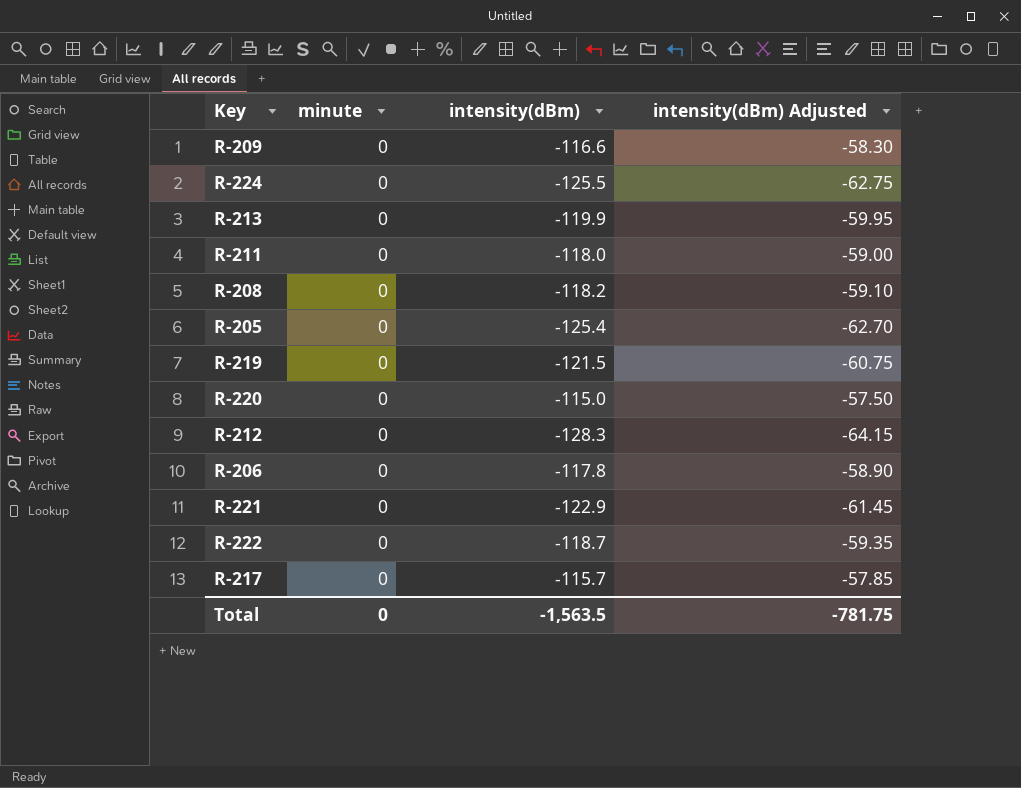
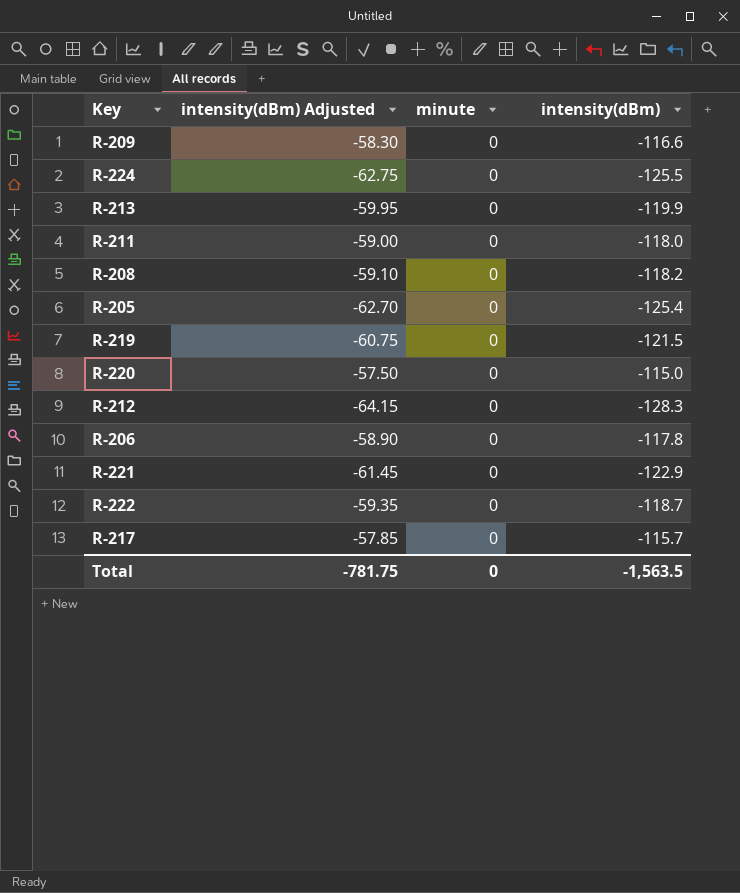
column intensity(dBm) Adjusted | position: 4 -> 2

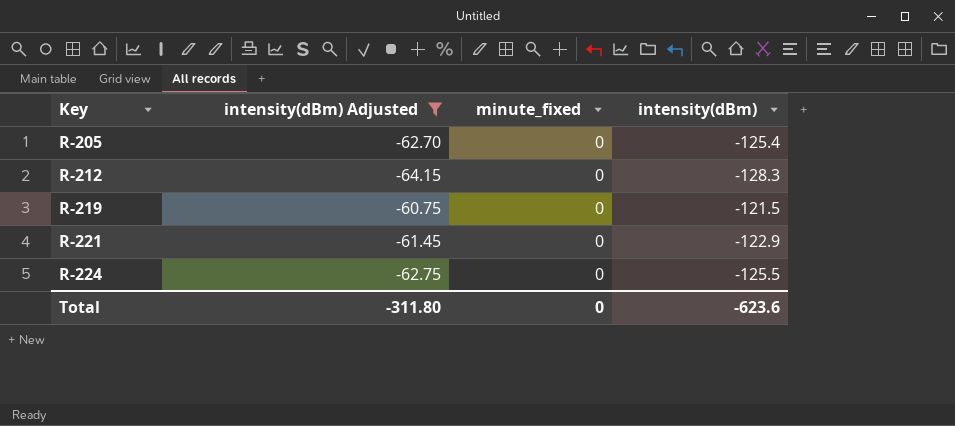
filter: none -> intensity(dBm) Adjusted <= -60.75
row order: none -> Key ascending
column name: minute -> minute_fixed
Total | intensity(dBm) Adjusted: -781.75 -> -311.80
Total | intensity(dBm): -1,563.5 -> -623.6

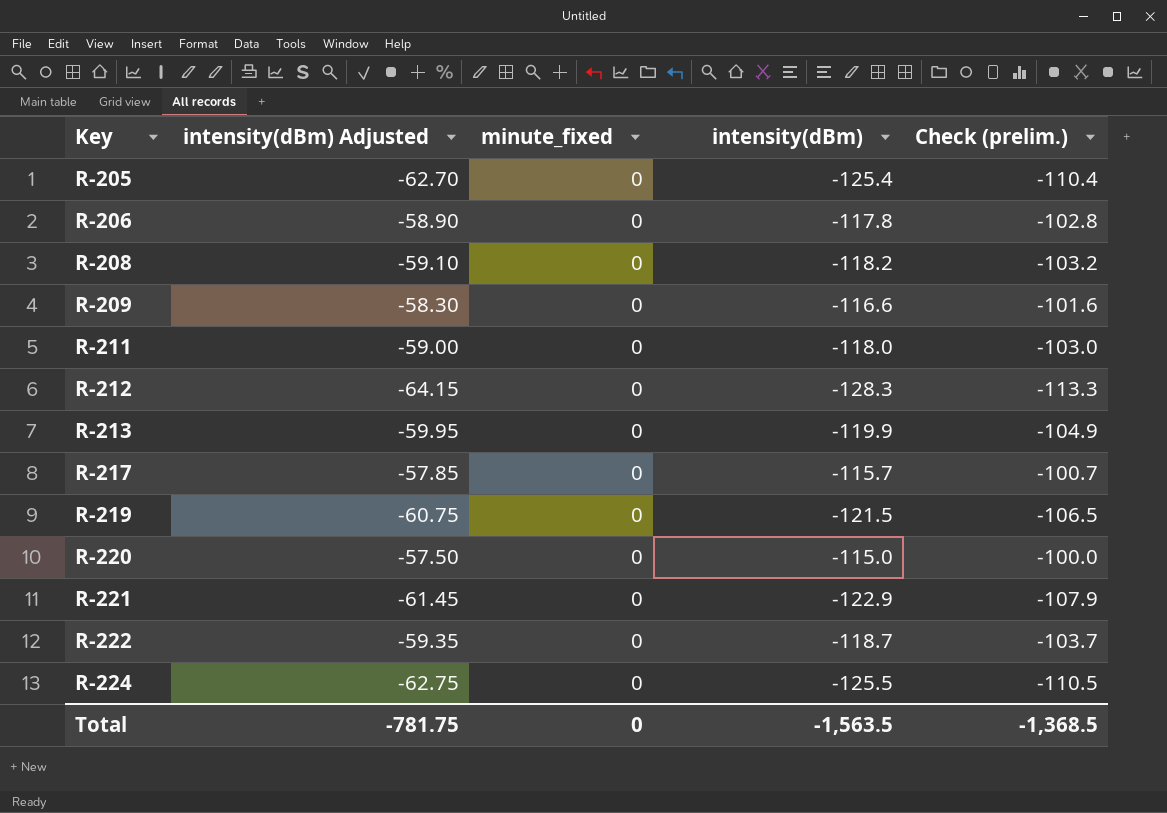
filter: intensity(dBm) Adjusted <= -60.75 -> none
column Check (prelim.) | formula: none -> [intensity(dBm)] + 15
Total | intensity(dBm) Adjusted: -311.80 -> -781.75
Total | intensity(dBm): -623.6 -> -1,563.5

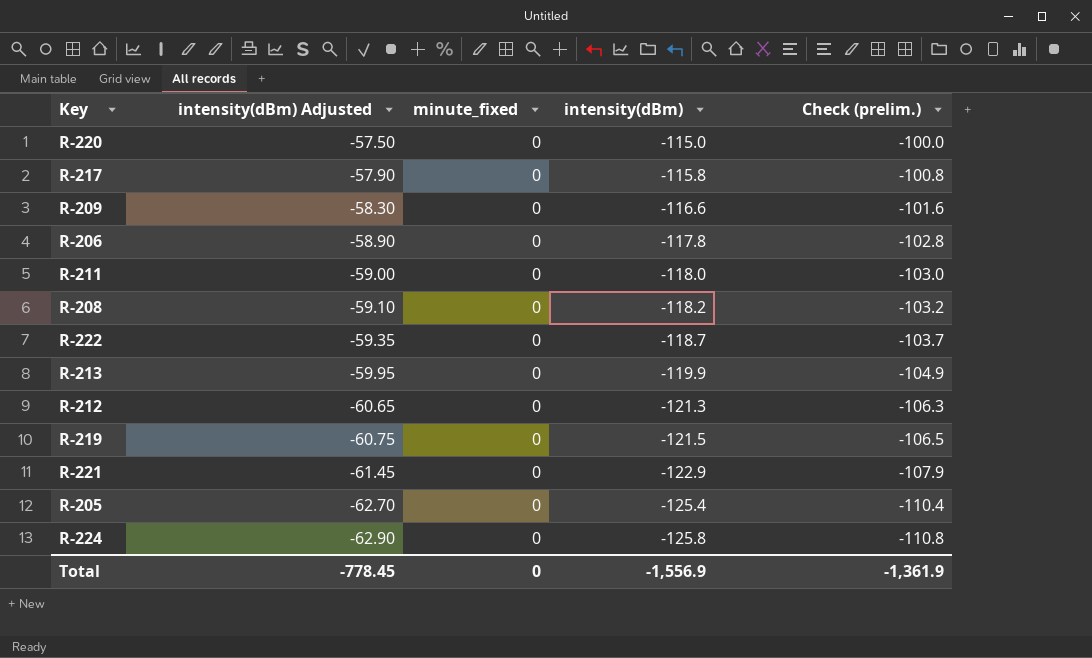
row order: Key ascending -> intensity(dBm) Adjusted descending
R-217 | intensity(dBm) Adjusted: -57.85 -> -57.90
R-217 | intensity(dBm): -115.7 -> -115.8
R-217 | Check (prelim.): -100.7 -> -100.8
R-212 | intensity(dBm) Adjusted: -64.15 -> -60.65
R-212 | intensity(dBm): -128.3 -> -121.3
R-212 | Check (prelim.): -113.3 -> -106.3
R-224 | intensity(dBm) Adjusted: -62.75 -> -62.90
R-224 | intensity(dBm): -125.5 -> -125.8
R-224 | Check (prelim.): -110.5 -> -110.8
Total | intensity(dBm) Adjusted: -781.75 -> -778.45
Total | intensity(dBm): -1,563.5 -> -1,556.9
Total | Check (prelim.): -1,368.5 -> -1,361.9

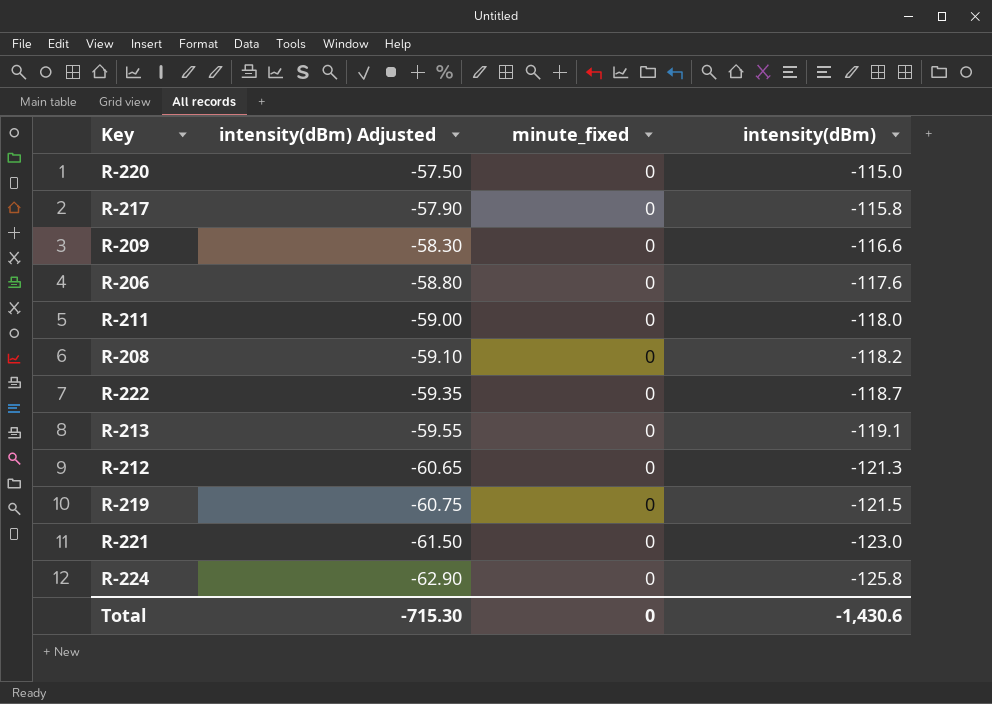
column Check (prelim.) | formula: [intensity(dBm)] + 15 -> none
row R-205: -62.70 | 0 | -125.4 | -110.4 -> none
R-206 | intensity(dBm) Adjusted: -58.90 -> -58.80
R-206 | intensity(dBm): -117.8 -> -117.6
R-213 | intensity(dBm) Adjusted: -59.95 -> -59.55
R-213 | intensity(dBm): -119.9 -> -119.1
R-221 | intensity(dBm) Adjusted: -61.45 -> -61.50
R-221 | intensity(dBm): -122.9 -> -123.0
Total | intensity(dBm) Adjusted: -778.45 -> -715.30
Total | intensity(dBm): -1,556.9 -> -1,430.6

